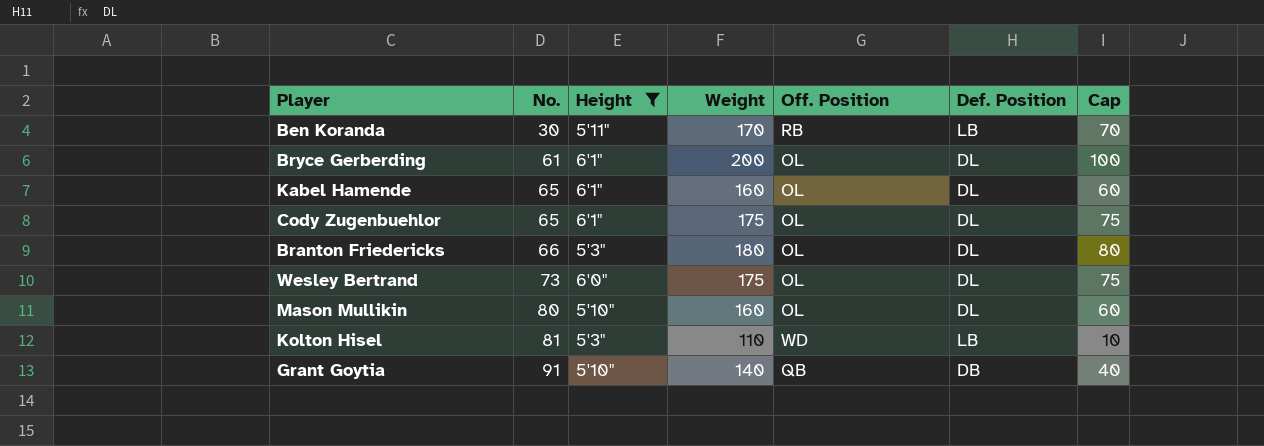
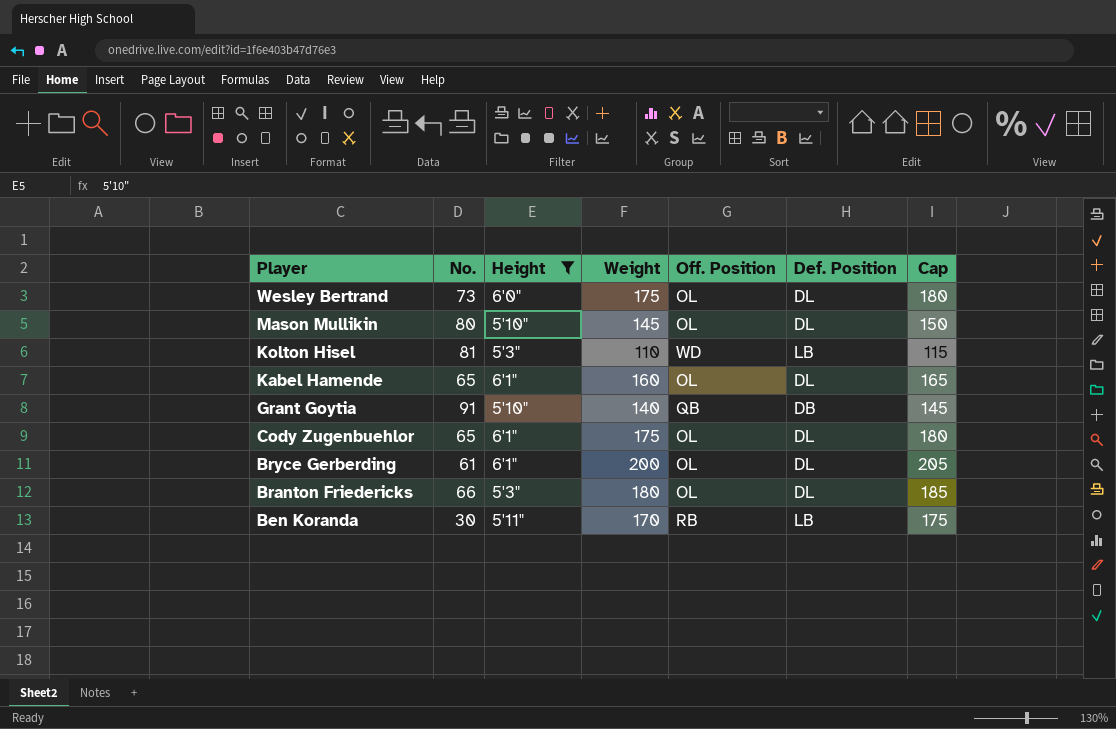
row order: No. ascending -> Player descending
column Cap | formula: [Weight] - 100 -> [Weight] + 5
Mason Mullikin | Weight: 160 -> 145

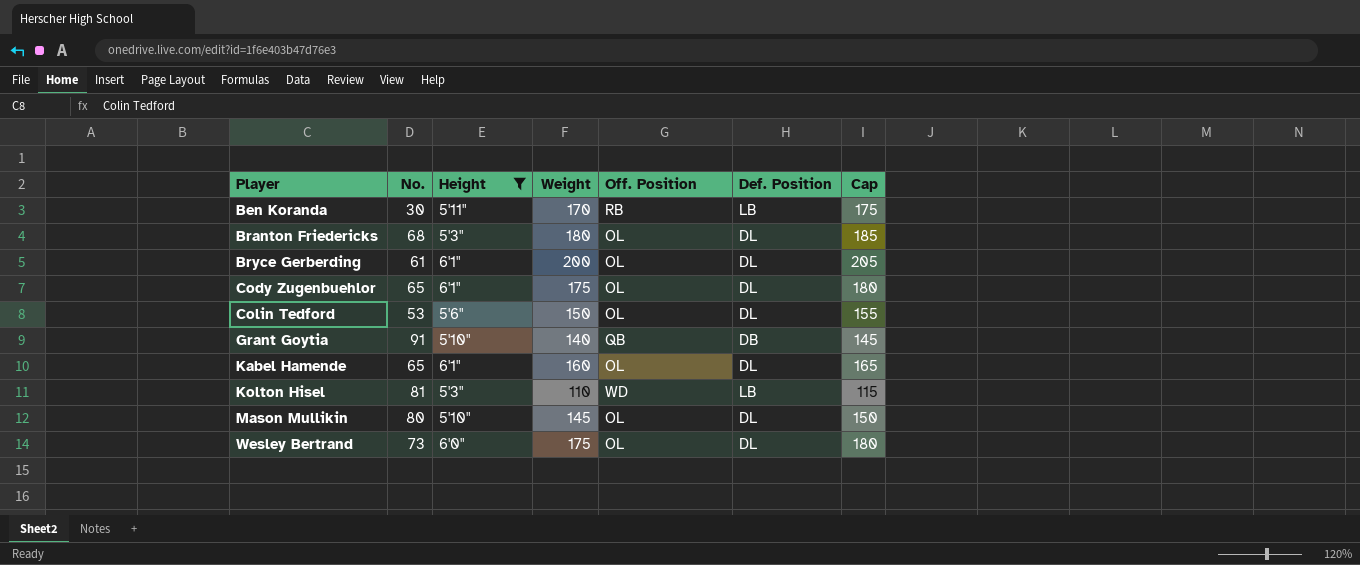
row order: Player descending -> Player ascending
Branton Friedericks | No.: 66 -> 68
row Colin Tedford: none -> 53 | 5'6" | 150 | OL | DL | 155

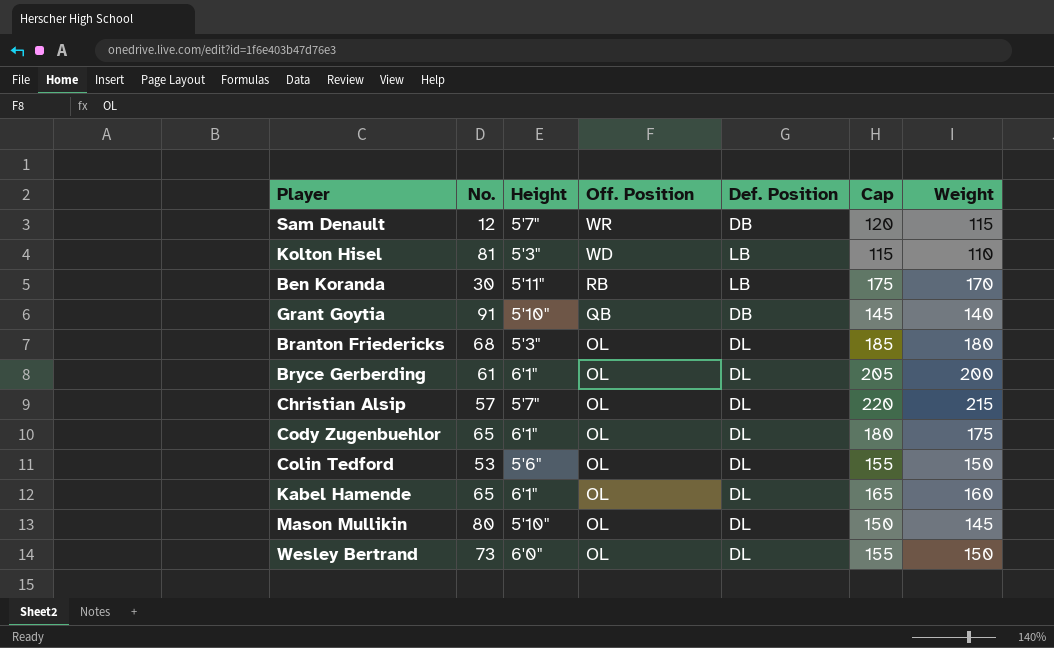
filter: Height != 5'7" -> none
row order: Player ascending -> Off. Position descending
column Weight | position: 4 -> 7
Wesley Bertrand | Cap: 180 -> 155
Wesley Bertrand | Weight: 175 -> 150

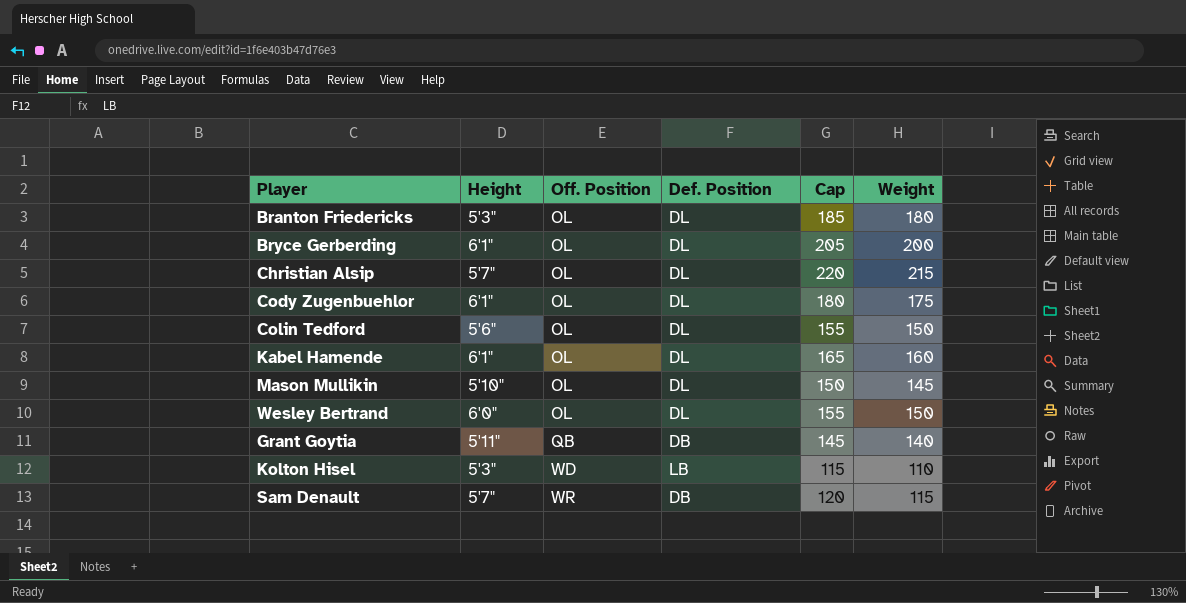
row order: Off. Position descending -> Off. Position ascending
column No. | position: 2 -> none
row Ben Koranda: 30 | 5'11" | RB | LB | 175 | 170 -> none
Grant Goytia | Height: 5'10" -> 5'11"

